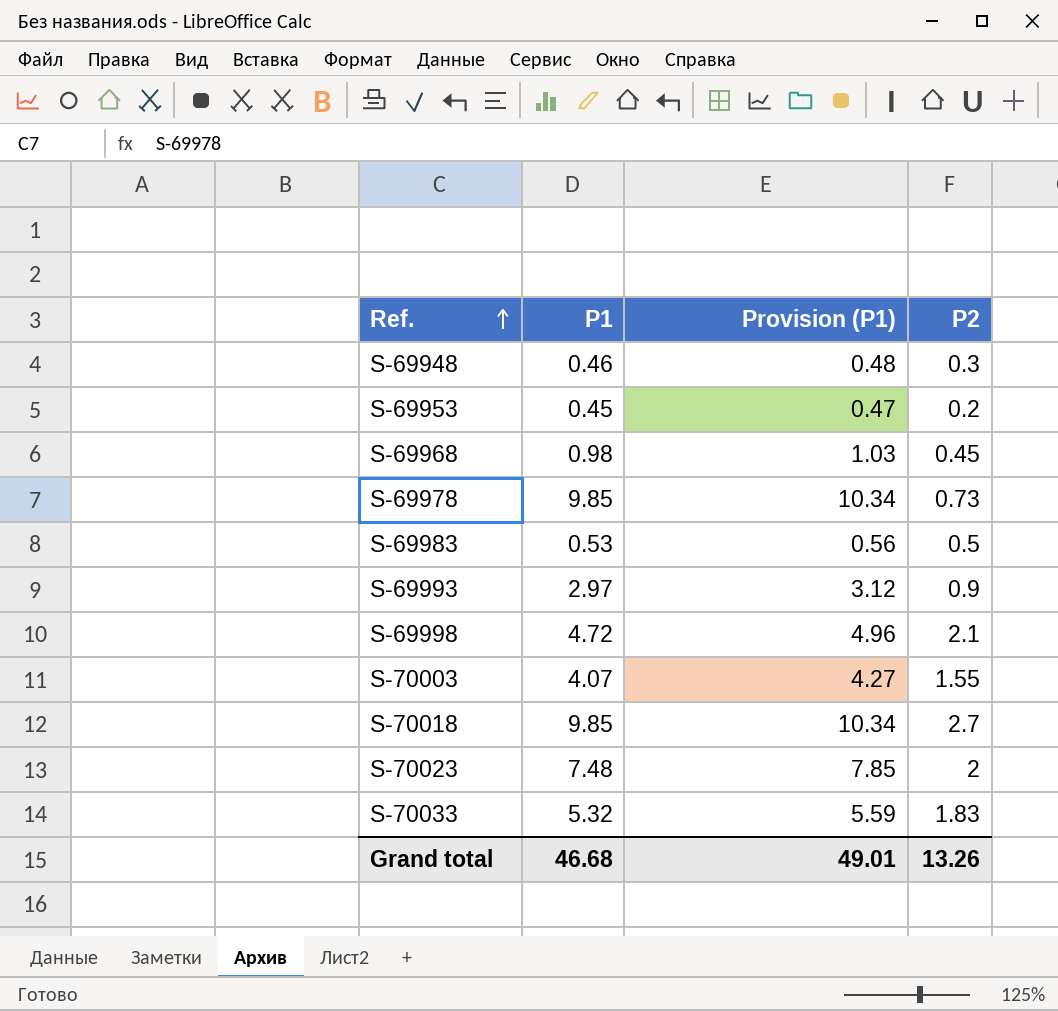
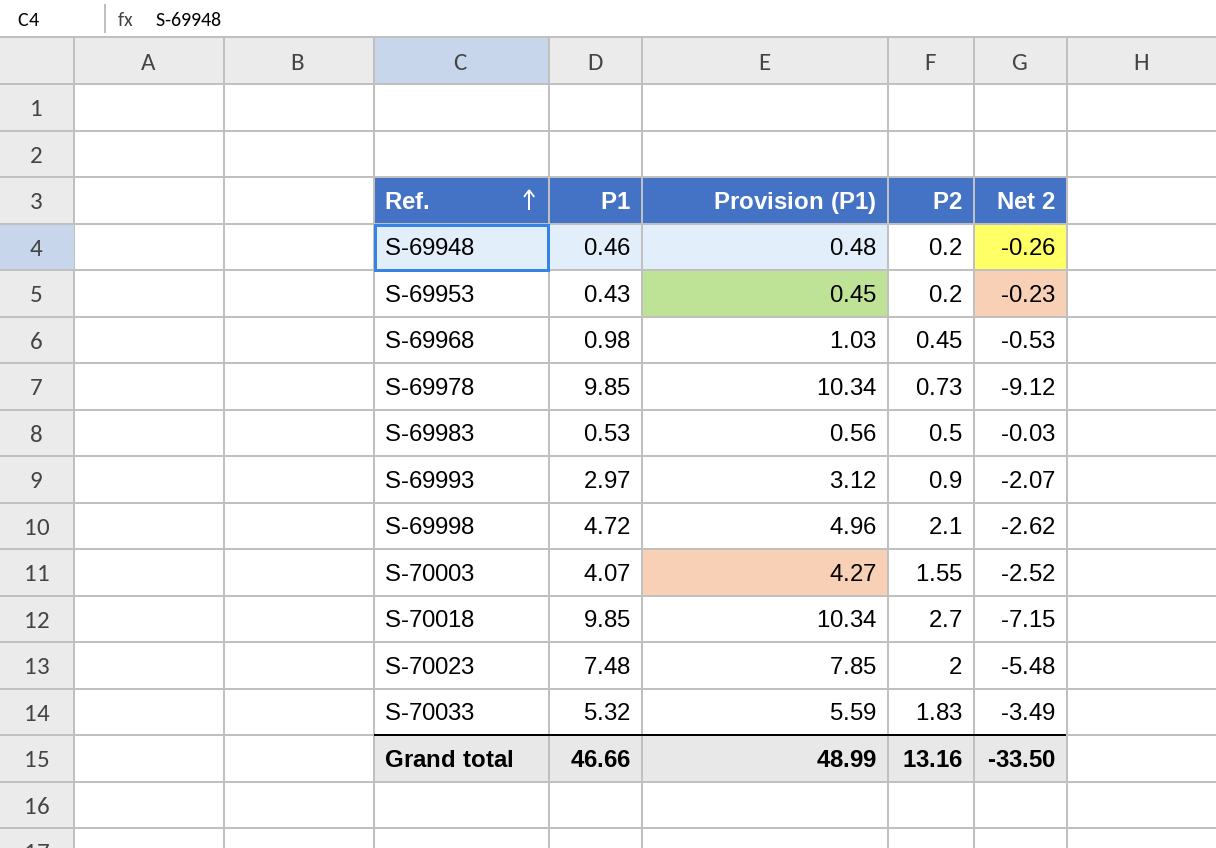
column Net 2 | formula: none -> [P2] - [P1]
S-69948 | P2: 0.3 -> 0.2
S-69953 | P1: 0.45 -> 0.43
S-69953 | Provision (P1): 0.47 -> 0.45
Grand total | P1: 46.68 -> 46.66
Grand total | Provision (P1): 49.01 -> 48.99
Grand total | P2: 13.26 -> 13.16

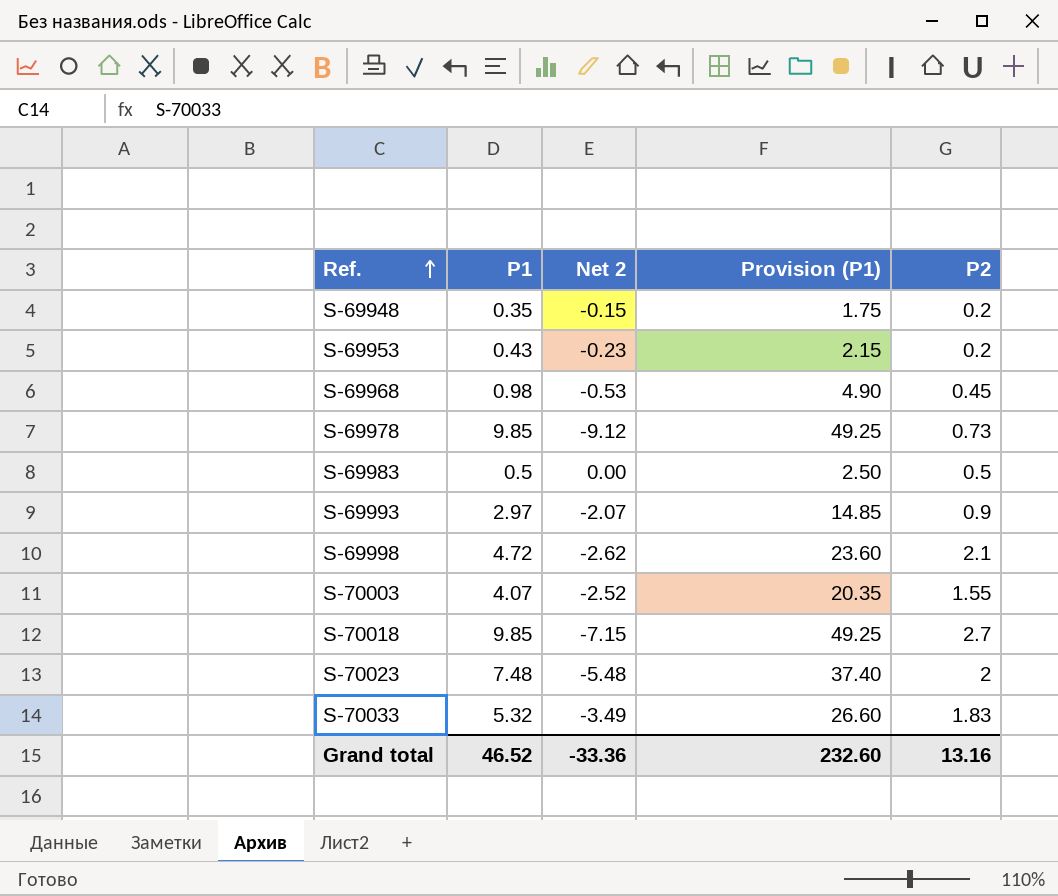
column Net 2 | position: 5 -> 3
column Provision (P1) | formula: [P1] * 1.05 -> [P1] * 5
S-69948 | P1: 0.46 -> 0.35
S-69948 | Net 2: -0.26 -> -0.15
S-69983 | P1: 0.53 -> 0.5
S-69983 | Net 2: -0.03 -> 0.00
Grand total | P1: 46.66 -> 46.52
Grand total | Net 2: -33.50 -> -33.36
Grand total | Provision (P1): 48.99 -> 232.60

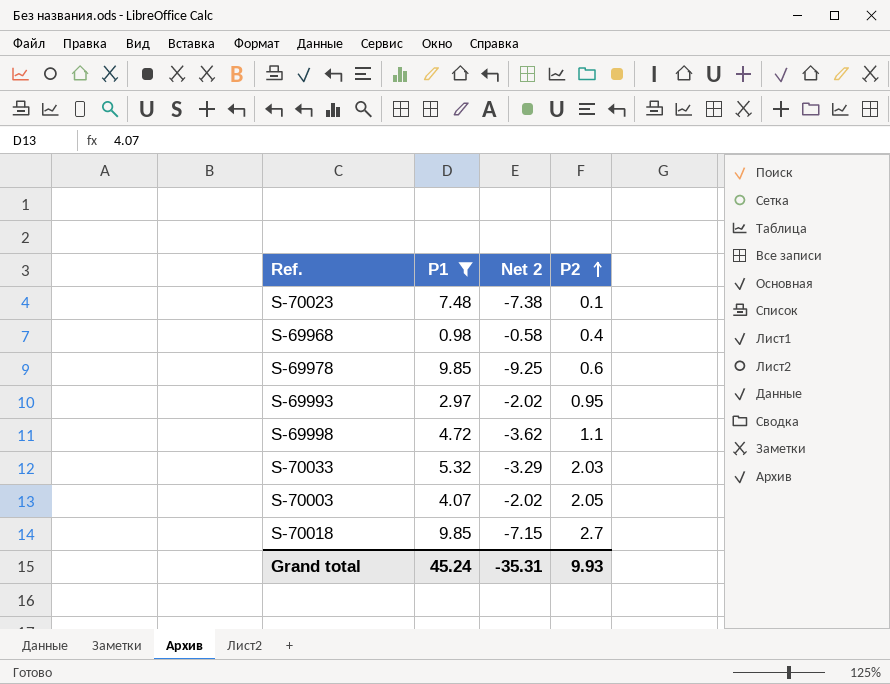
filter: none -> P1 >= 0.98
row order: Ref. ascending -> P2 ascending
column Provision (P1) | formula: [P1] * 5 -> none
S-70023 | Net 2: -5.48 -> -7.38
S-70023 | P2: 2 -> 0.1
S-69968 | Net 2: -0.53 -> -0.58
S-69968 | P2: 0.45 -> 0.4
S-69978 | Net 2: -9.12 -> -9.25
S-69978 | P2: 0.73 -> 0.6
S-69993 | Net 2: -2.07 -> -2.02
S-69993 | P2: 0.9 -> 0.95
S-69998 | Net 2: -2.62 -> -3.62
S-69998 | P2: 2.1 -> 1.1
S-70033 | Net 2: -3.49 -> -3.29
S-70033 | P2: 1.83 -> 2.03
S-70003 | Net 2: -2.52 -> -2.02
S-70003 | P2: 1.55 -> 2.05
Grand total | P1: 46.52 -> 45.24
Grand total | Net 2: -33.36 -> -35.31
Grand total | P2: 13.16 -> 9.93

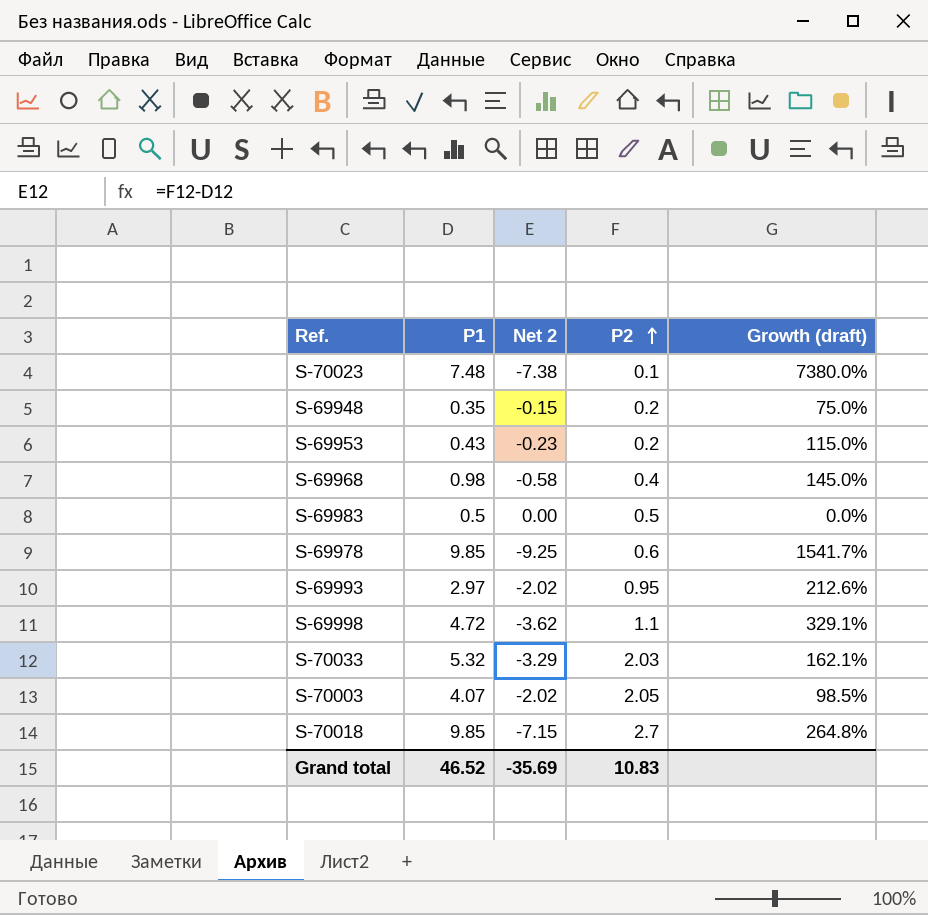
filter: P1 >= 0.98 -> none
column Growth (draft) | formula: none -> ([P1] - [P2]) / [P2]
Grand total | P1: 45.24 -> 46.52
Grand total | Net 2: -35.31 -> -35.69
Grand total | P2: 9.93 -> 10.83

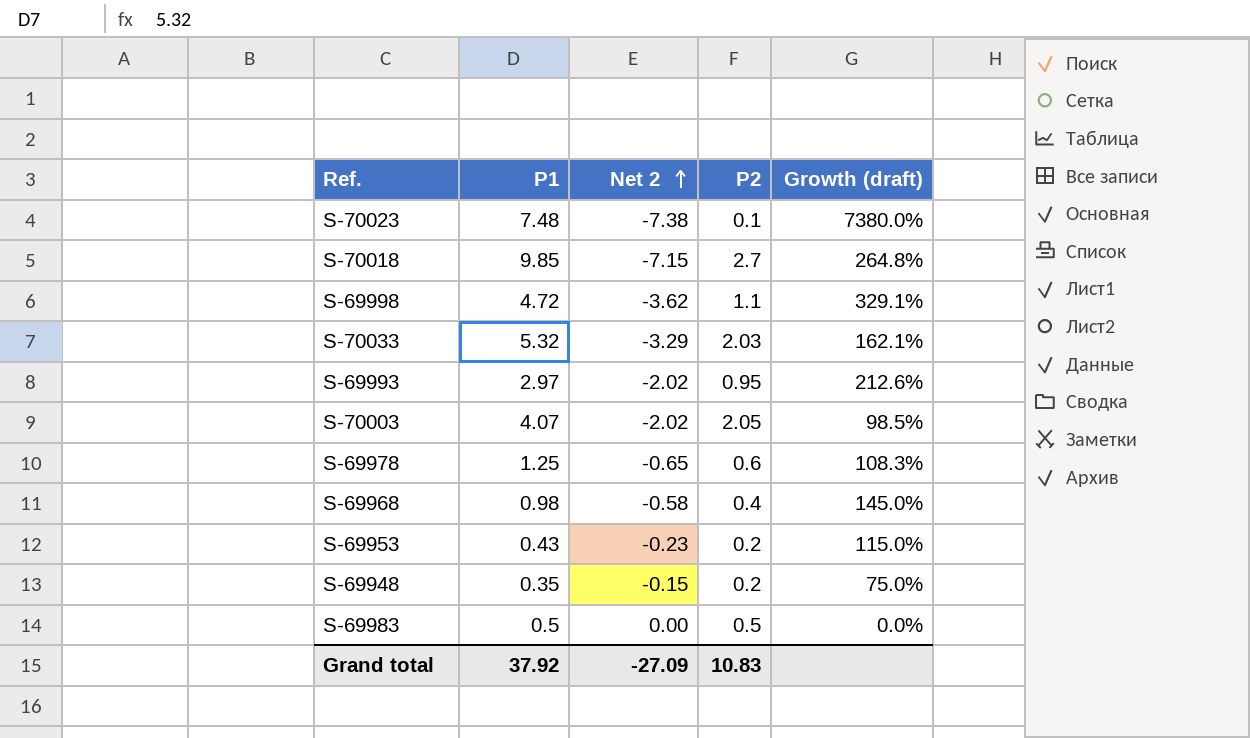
row order: P2 ascending -> Net 2 ascending
S-69978 | P1: 9.85 -> 1.25
S-69978 | Net 2: -9.25 -> -0.65
S-69978 | Growth (draft): 1541.7% -> 108.3%
Grand total | P1: 46.52 -> 37.92
Grand total | Net 2: -35.69 -> -27.09

